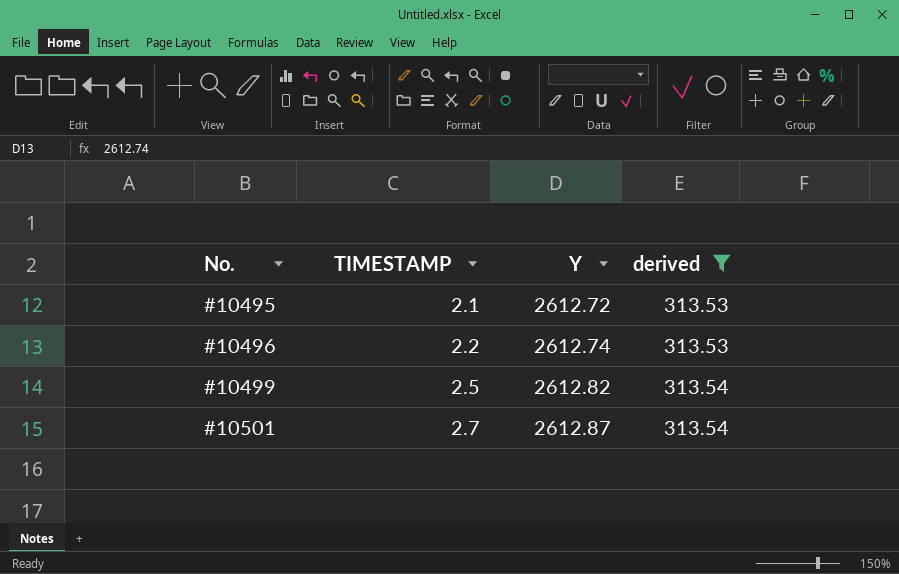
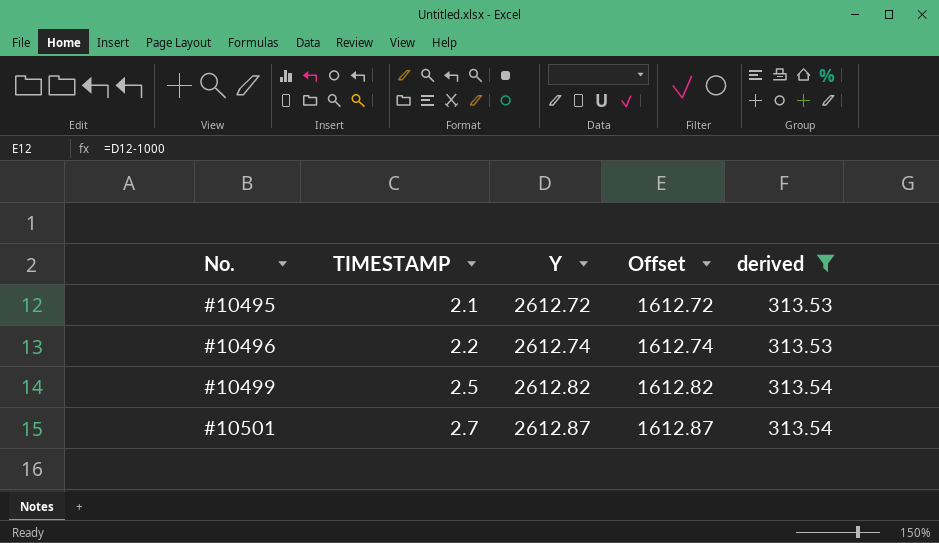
column Offset | formula: none -> [Y] - 1000

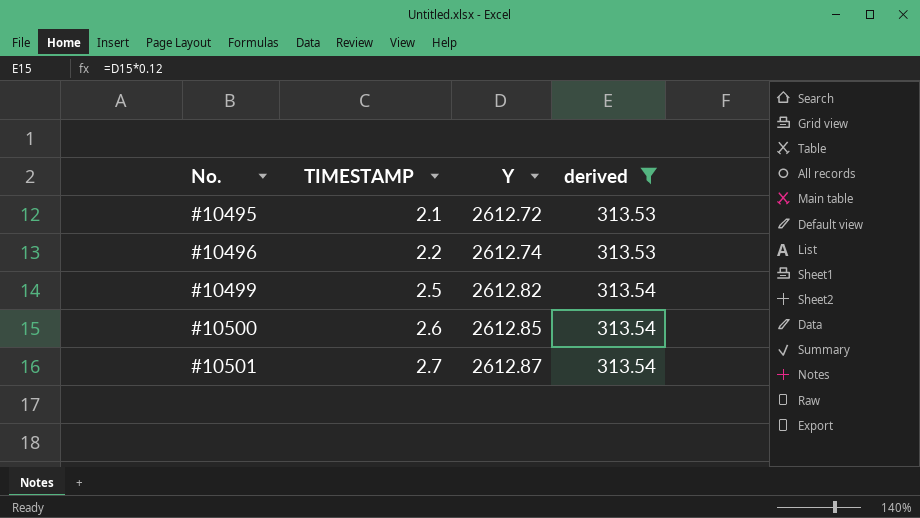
column Offset | formula: [Y] - 1000 -> none
row #10500: none -> 2.6 | 2612.85 | 313.54

